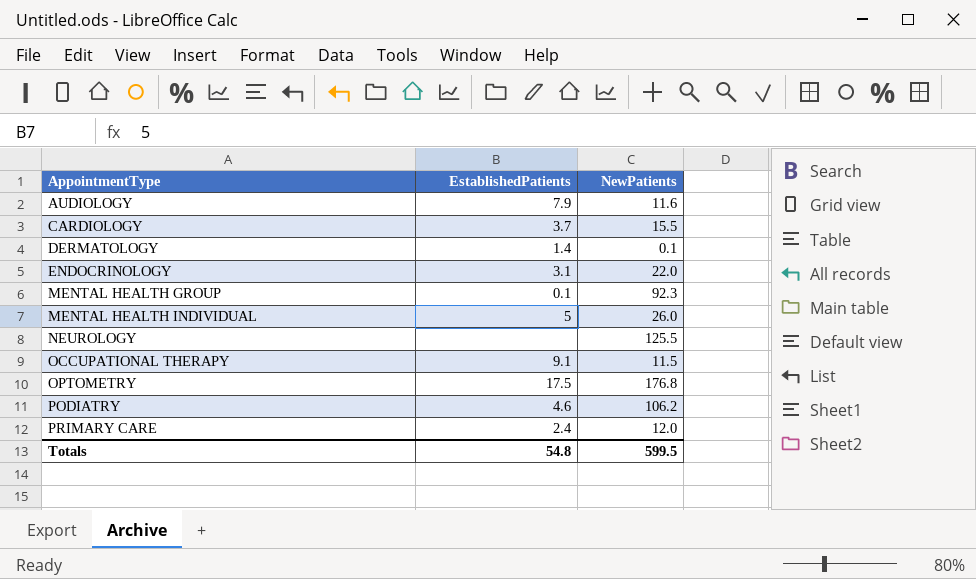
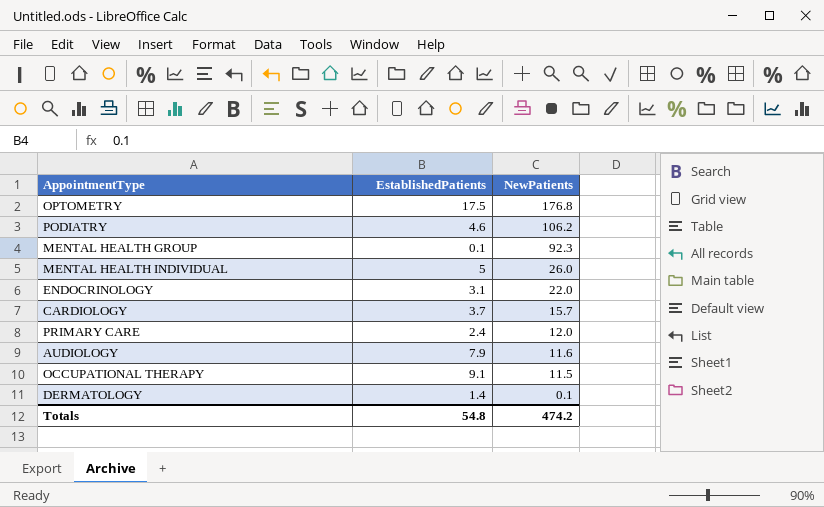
row order: AppointmentType ascending -> NewPatients descending
row NEUROLOGY: none | 125.5 -> none
CARDIOLOGY | NewPatients: 15.5 -> 15.7
Totals | NewPatients: 599.5 -> 474.2

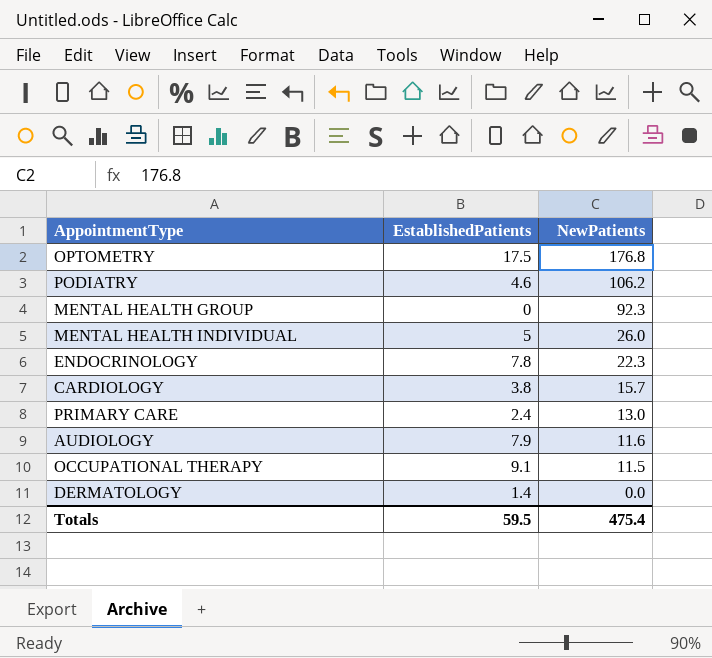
MENTAL HEALTH GROUP | EstablishedPatients: 0.1 -> 0
ENDOCRINOLOGY | EstablishedPatients: 3.1 -> 7.8
ENDOCRINOLOGY | NewPatients: 22.0 -> 22.3
CARDIOLOGY | EstablishedPatients: 3.7 -> 3.8
PRIMARY CARE | NewPatients: 12.0 -> 13.0
DERMATOLOGY | NewPatients: 0.1 -> 0.0
Totals | EstablishedPatients: 54.8 -> 59.5
Totals | NewPatients: 474.2 -> 475.4

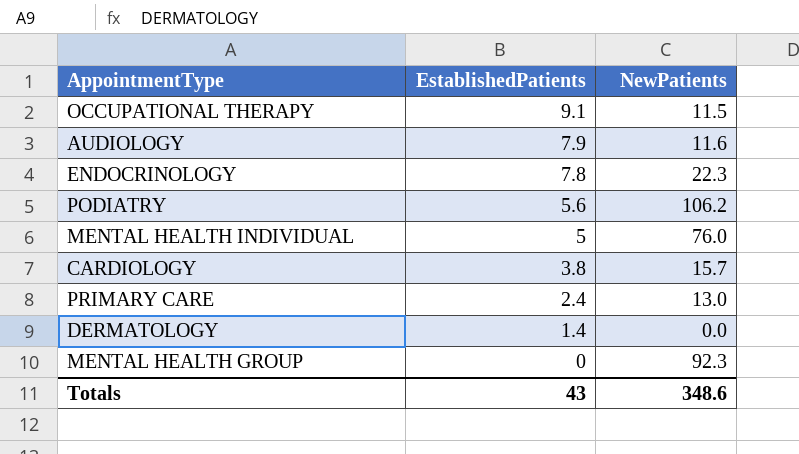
row order: NewPatients descending -> EstablishedPatients descending
row OPTOMETRY: 17.5 | 176.8 -> none
PODIATRY | EstablishedPatients: 4.6 -> 5.6
MENTAL HEALTH INDIVIDUAL | NewPatients: 26.0 -> 76.0
Totals | EstablishedPatients: 59.5 -> 43
Totals | NewPatients: 475.4 -> 348.6

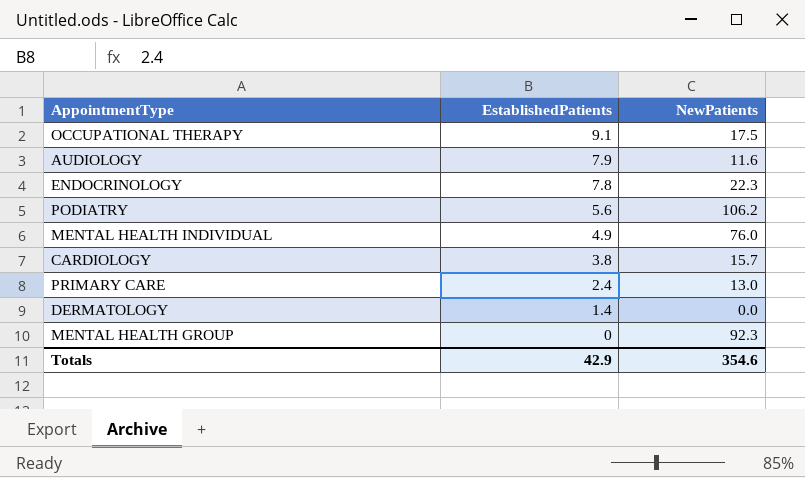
OCCUPATIONAL THERAPY | NewPatients: 11.5 -> 17.5
MENTAL HEALTH INDIVIDUAL | EstablishedPatients: 5 -> 4.9
Totals | EstablishedPatients: 43 -> 42.9
Totals | NewPatients: 348.6 -> 354.6

